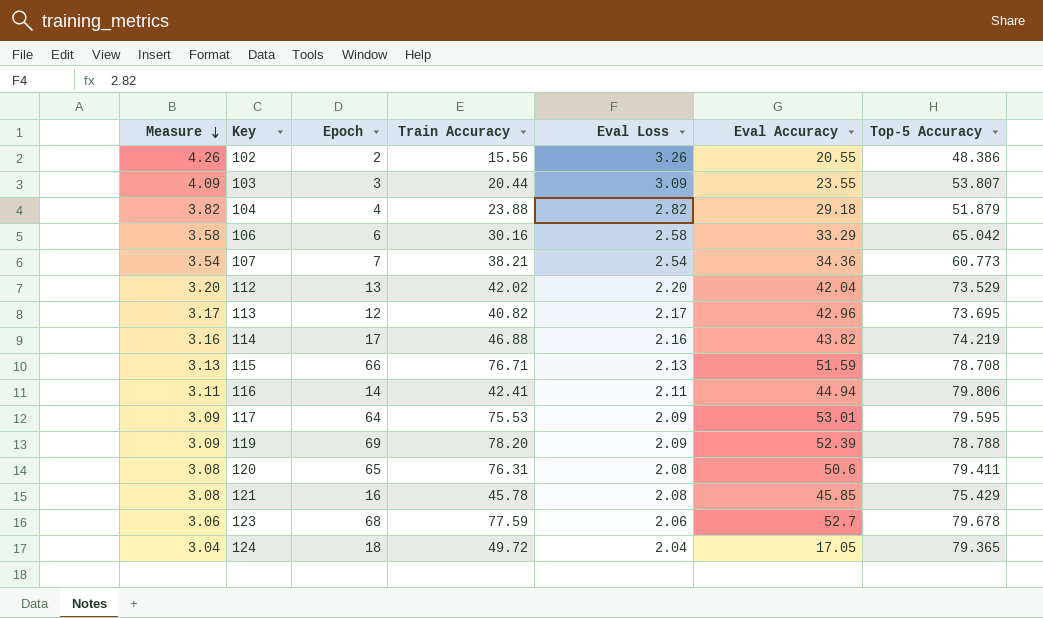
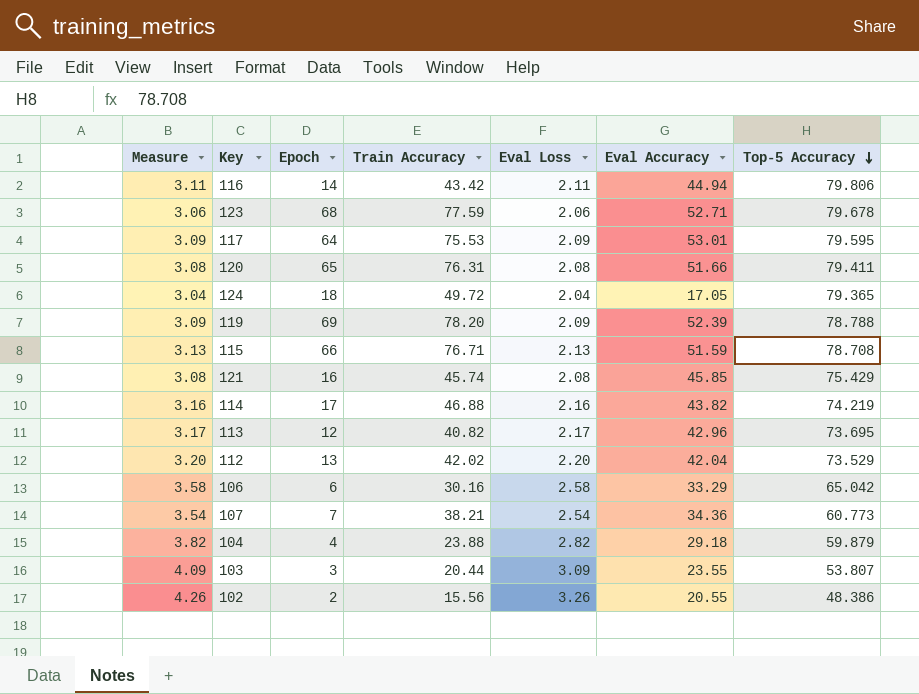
row order: Measure descending -> Top-5 Accuracy descending
116 | Train Accuracy: 42.41 -> 43.42
123 | Eval Accuracy: 52.7 -> 52.71
120 | Eval Accuracy: 50.6 -> 51.66
121 | Train Accuracy: 45.78 -> 45.74
104 | Top-5 Accuracy: 51.879 -> 59.879

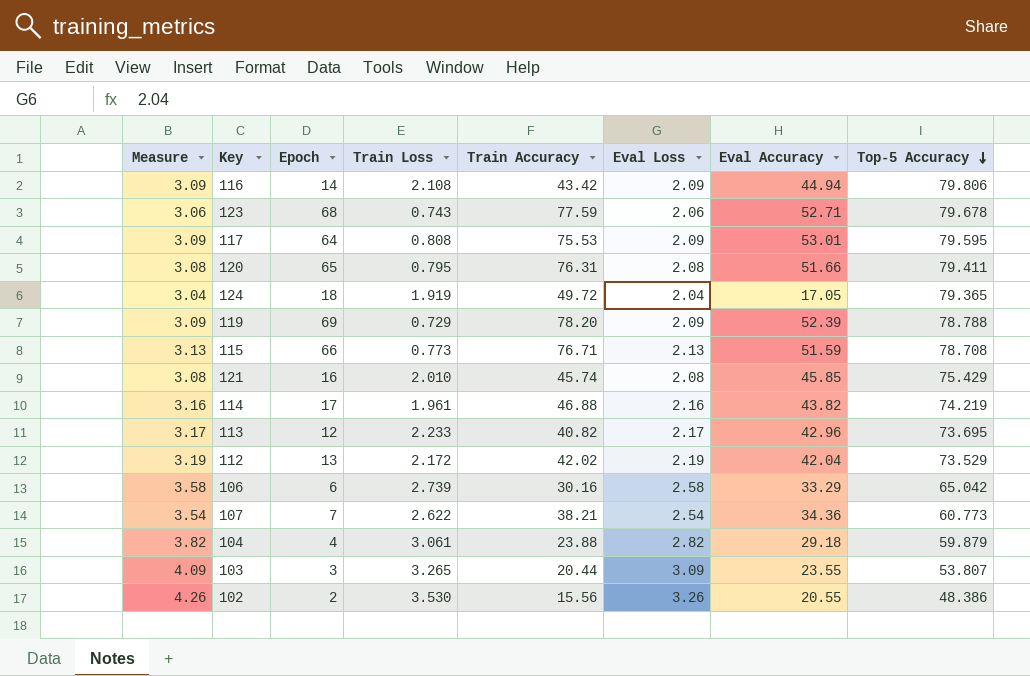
column Train Loss | position: none -> 4
116 | Measure: 3.11 -> 3.09
116 | Eval Loss: 2.11 -> 2.09
112 | Measure: 3.20 -> 3.19
112 | Eval Loss: 2.20 -> 2.19

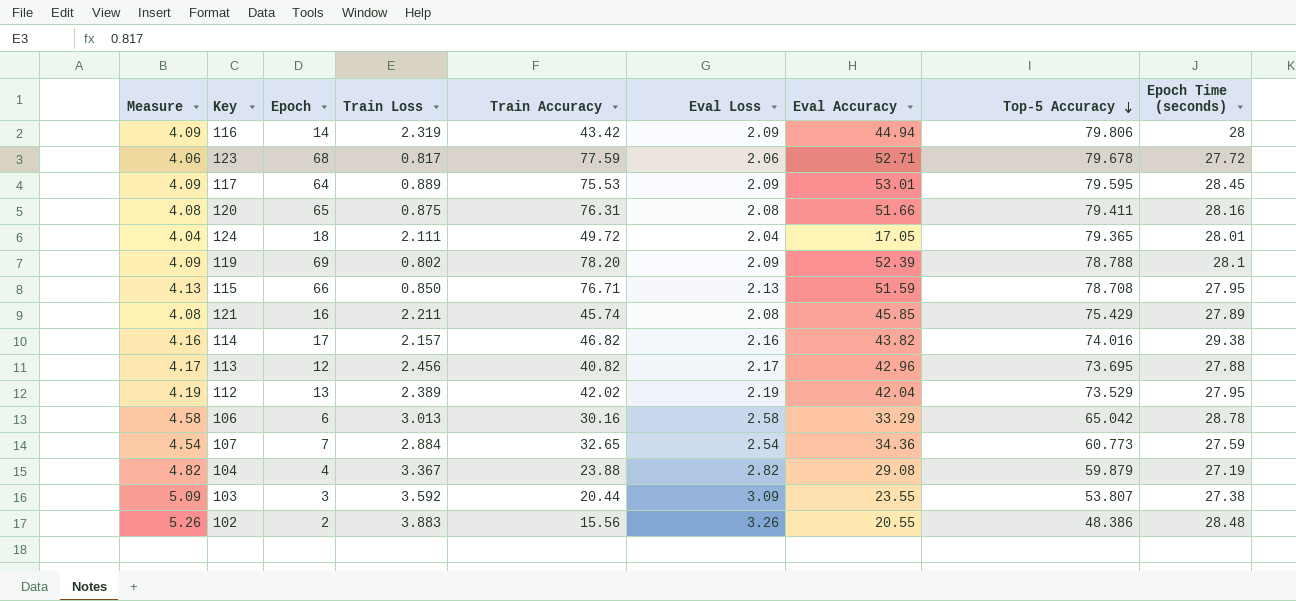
column Measure | formula: [Eval Loss] + 1 -> [Eval Loss] + 2
column Epoch Time (seconds) | position: none -> 9
116 | Train Loss: 2.108 -> 2.319
123 | Train Loss: 0.743 -> 0.817
117 | Train Loss: 0.808 -> 0.889
120 | Train Loss: 0.795 -> 0.875
124 | Train Loss: 1.919 -> 2.111
119 | Train Loss: 0.729 -> 0.802
115 | Train Loss: 0.773 -> 0.850
121 | Train Loss: 2.010 -> 2.211
114 | Train Loss: 1.961 -> 2.157
114 | Train Accuracy: 46.88 -> 46.82
114 | Top-5 Accuracy: 74.219 -> 74.016
113 | Train Loss: 2.233 -> 2.456
112 | Train Loss: 2.172 -> 2.389
106 | Train Loss: 2.739 -> 3.013
107 | Train Loss: 2.622 -> 2.884
107 | Train Accuracy: 38.21 -> 32.65
104 | Train Loss: 3.061 -> 3.367
104 | Eval Accuracy: 29.18 -> 29.08
103 | Train Loss: 3.265 -> 3.592
102 | Train Loss: 3.530 -> 3.883

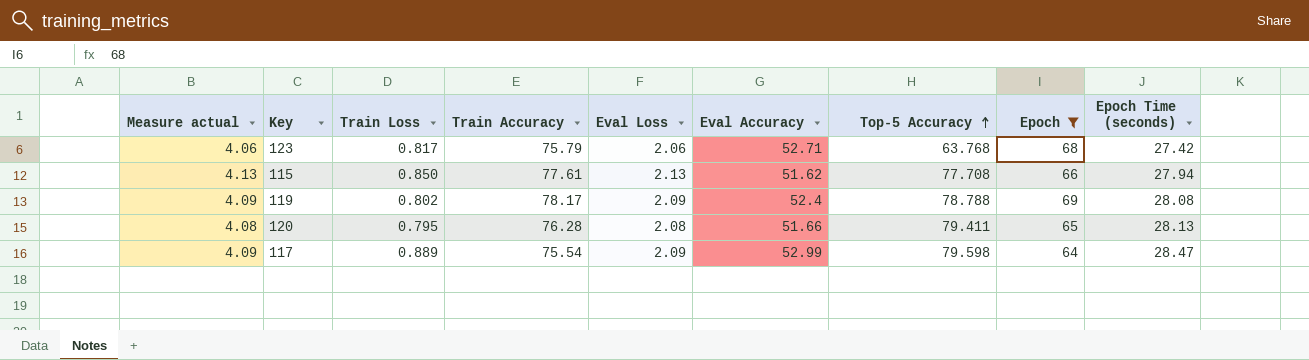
filter: none -> Epoch >= 64
row order: Top-5 Accuracy descending -> Top-5 Accuracy ascending
column name: Measure -> Measure actual
column Epoch | position: 3 -> 8
123 | Train Accuracy: 77.59 -> 75.79
123 | Top-5 Accuracy: 79.678 -> 63.768
123 | Epoch Time (seconds): 27.72 -> 27.42
115 | Train Accuracy: 76.71 -> 77.61
115 | Eval Accuracy: 51.59 -> 51.62
115 | Top-5 Accuracy: 78.708 -> 77.708
115 | Epoch Time (seconds): 27.95 -> 27.94
119 | Train Accuracy: 78.20 -> 78.17
119 | Eval Accuracy: 52.39 -> 52.4
119 | Epoch Time (seconds): 28.1 -> 28.08
120 | Train Loss: 0.875 -> 0.795
120 | Train Accuracy: 76.31 -> 76.28
120 | Epoch Time (seconds): 28.16 -> 28.13
117 | Train Accuracy: 75.53 -> 75.54
117 | Eval Accuracy: 53.01 -> 52.99
117 | Top-5 Accuracy: 79.595 -> 79.598
117 | Epoch Time (seconds): 28.45 -> 28.47

